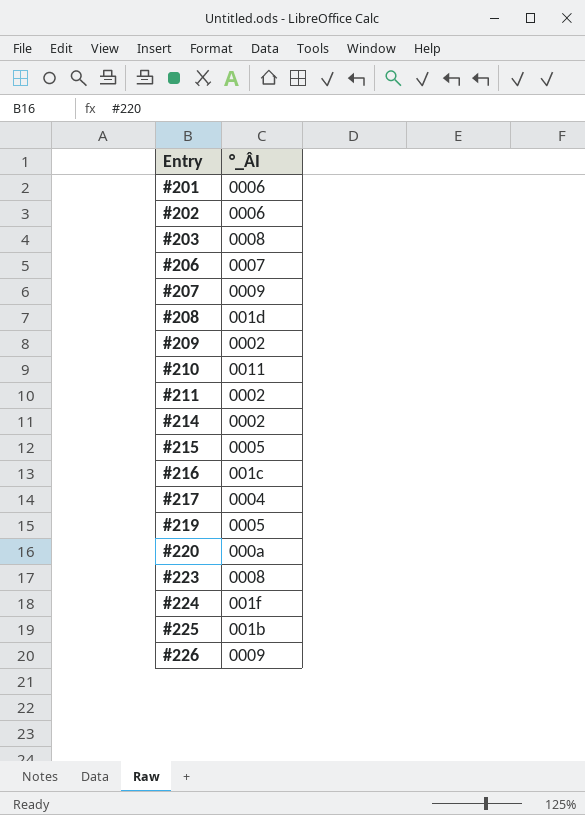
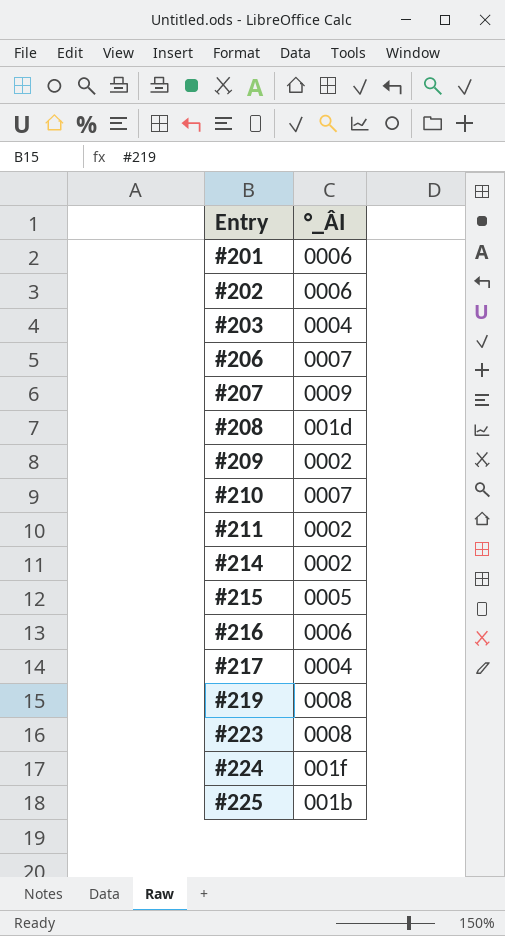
row #220: 000a -> none
row #226: 0009 -> none
#203 | °_ÂI: 0008 -> 0004
#210 | °_ÂI: 0011 -> 0007
#216 | °_ÂI: 001c -> 0006
#219 | °_ÂI: 0005 -> 0008

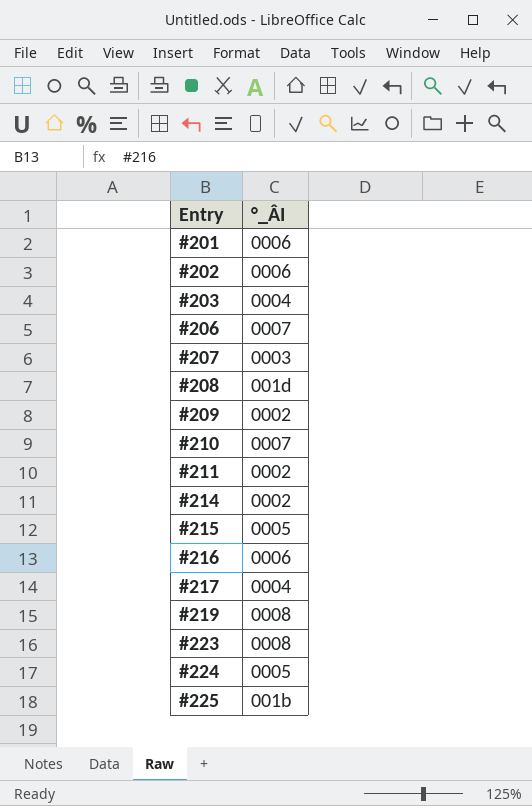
#207 | °_ÂI: 0009 -> 0003
#224 | °_ÂI: 001f -> 0005

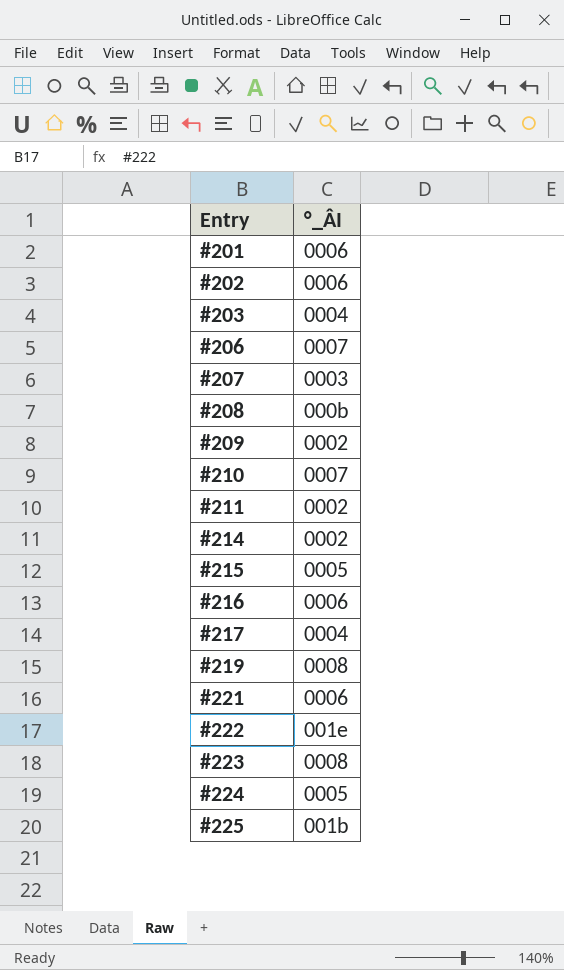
#208 | °_ÂI: 001d -> 000b
row #221: none -> 0006
row #222: none -> 001e

